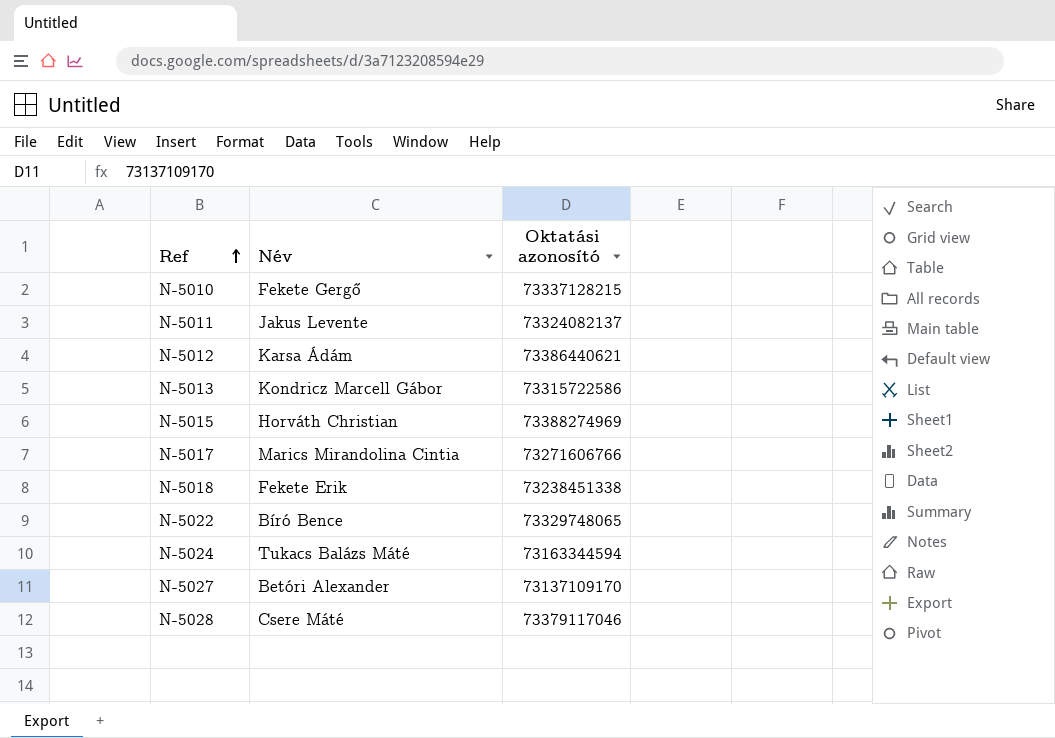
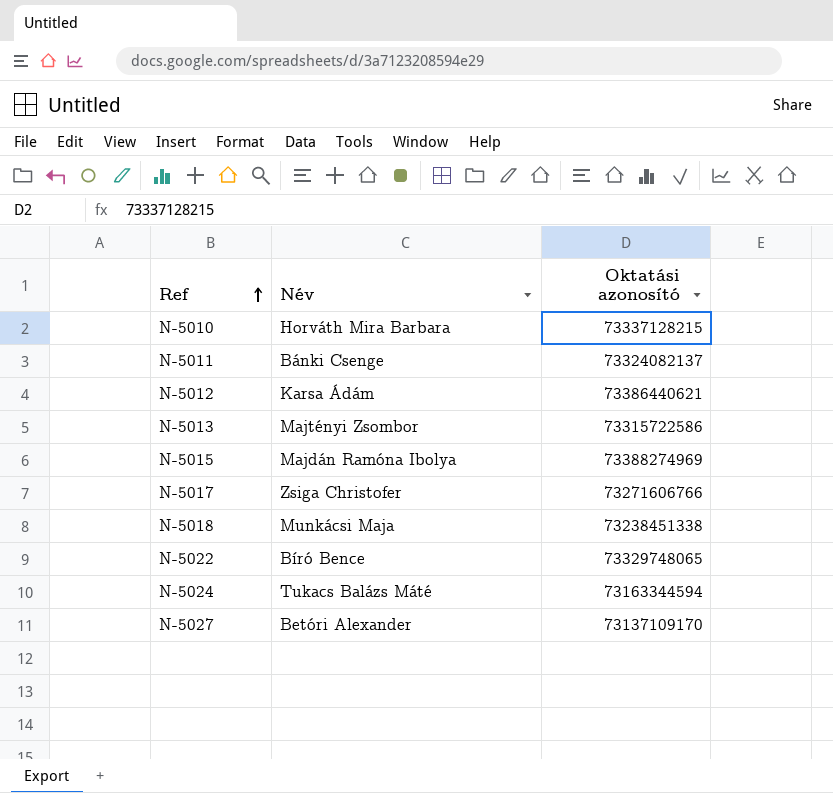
row N-5028: Csere Máté | 73379117046 -> none
N-5010 | Név: Fekete Gergő -> Horváth Mira Barbara
N-5011 | Név: Jakus Levente -> Bánki Csenge
N-5013 | Név: Kondricz Marcell Gábor -> Majtényi Zsombor
N-5015 | Név: Horváth Christian -> Majdán Ramóna Ibolya
N-5017 | Név: Marics Mirandolina Cintia -> Zsiga Christofer
N-5018 | Név: Fekete Erik -> Munkácsi Maja

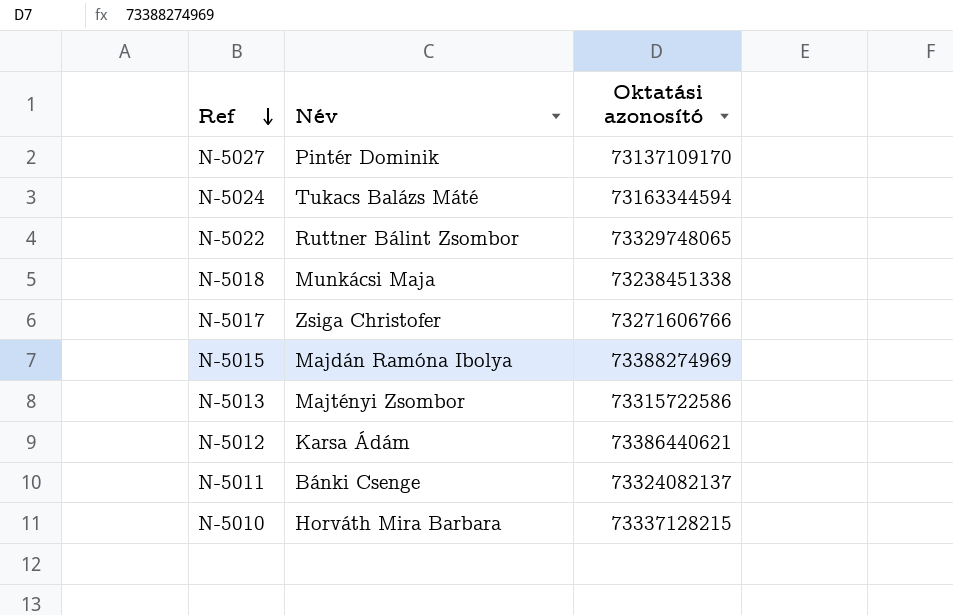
row order: Ref ascending -> Ref descending
N-5027 | Név: Betóri Alexander -> Pintér Dominik
N-5022 | Név: Bíró Bence -> Ruttner Bálint Zsombor

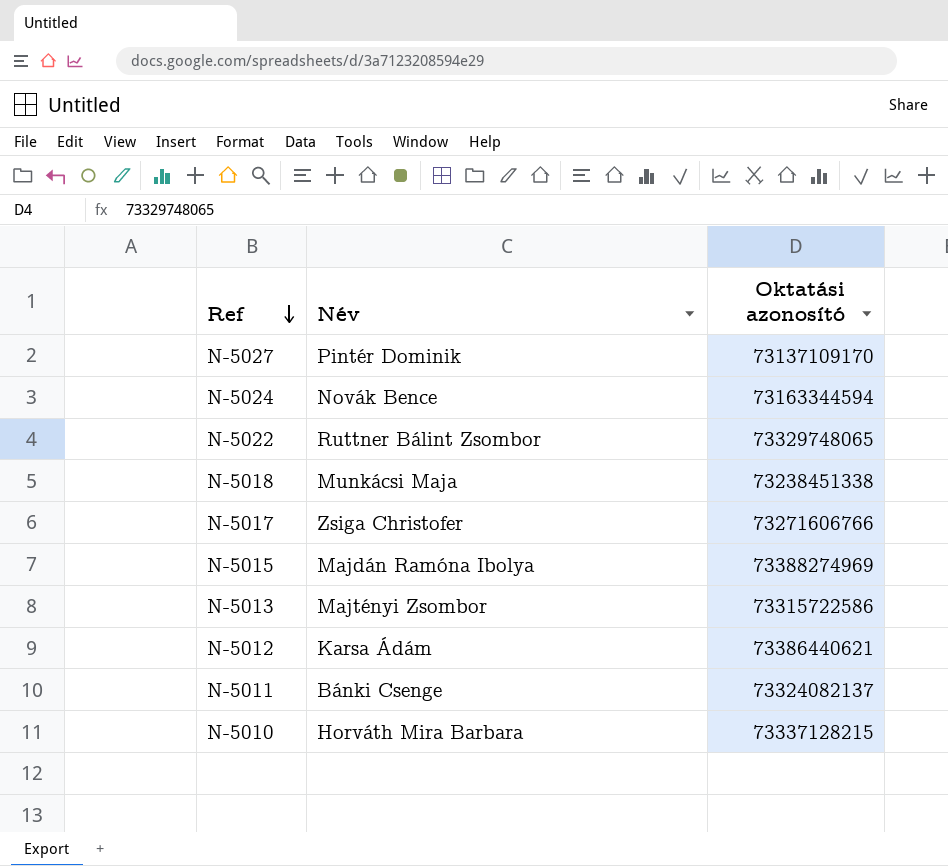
N-5024 | Név: Tukacs Balázs Máté -> Novák Bence

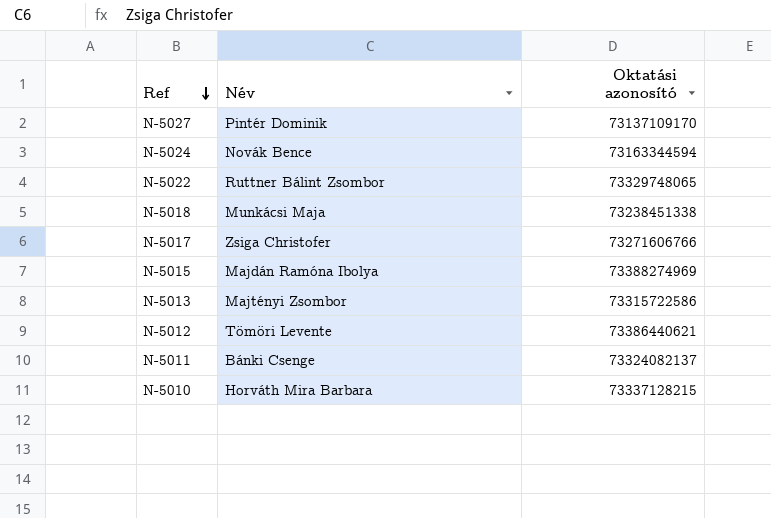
N-5012 | Név: Karsa Ádám -> Tömöri Levente

